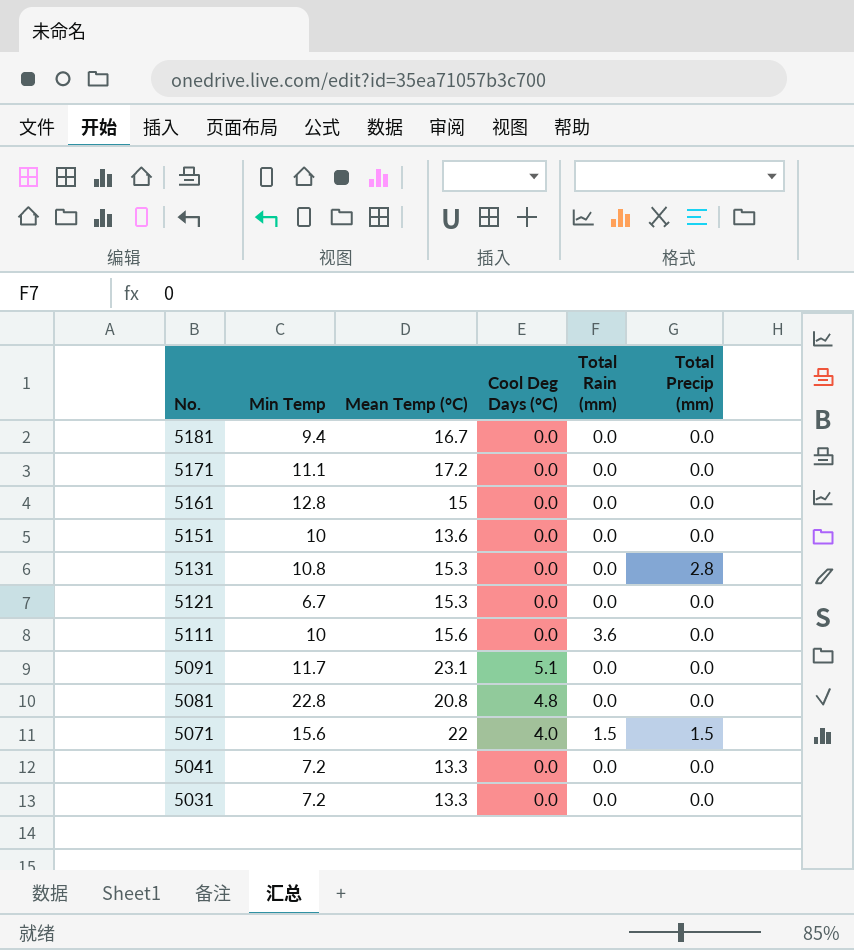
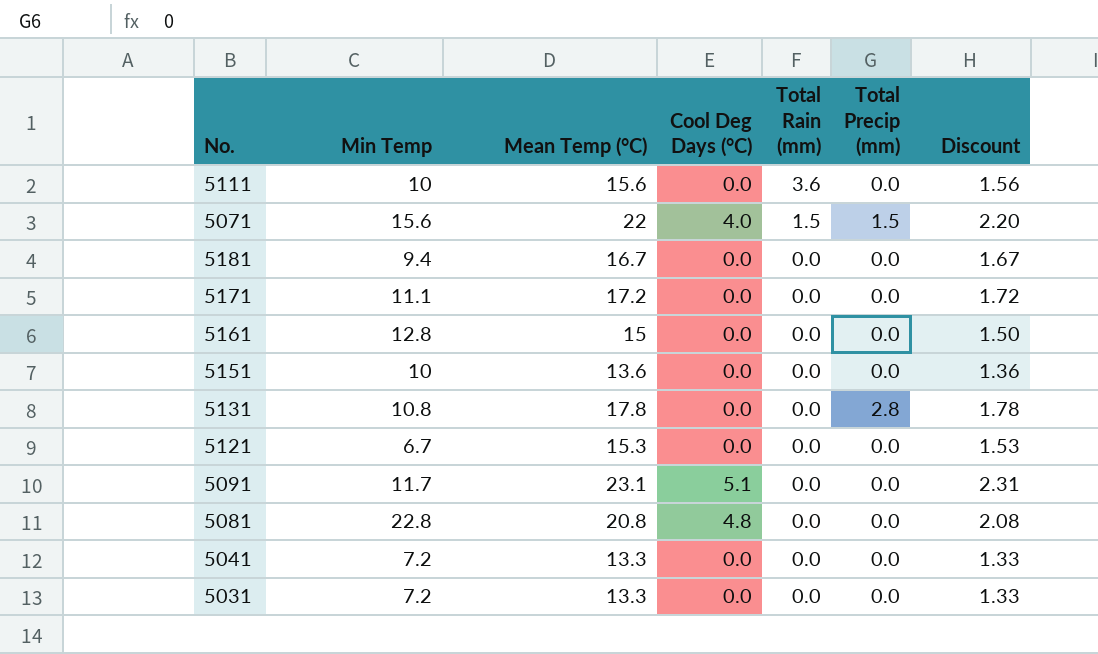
row order: No. descending -> Total Rain (mm) descending
column Discount | formula: none -> [Mean Temp (°C)] * 0.1
5131 | Mean Temp (°C): 15.3 -> 17.8

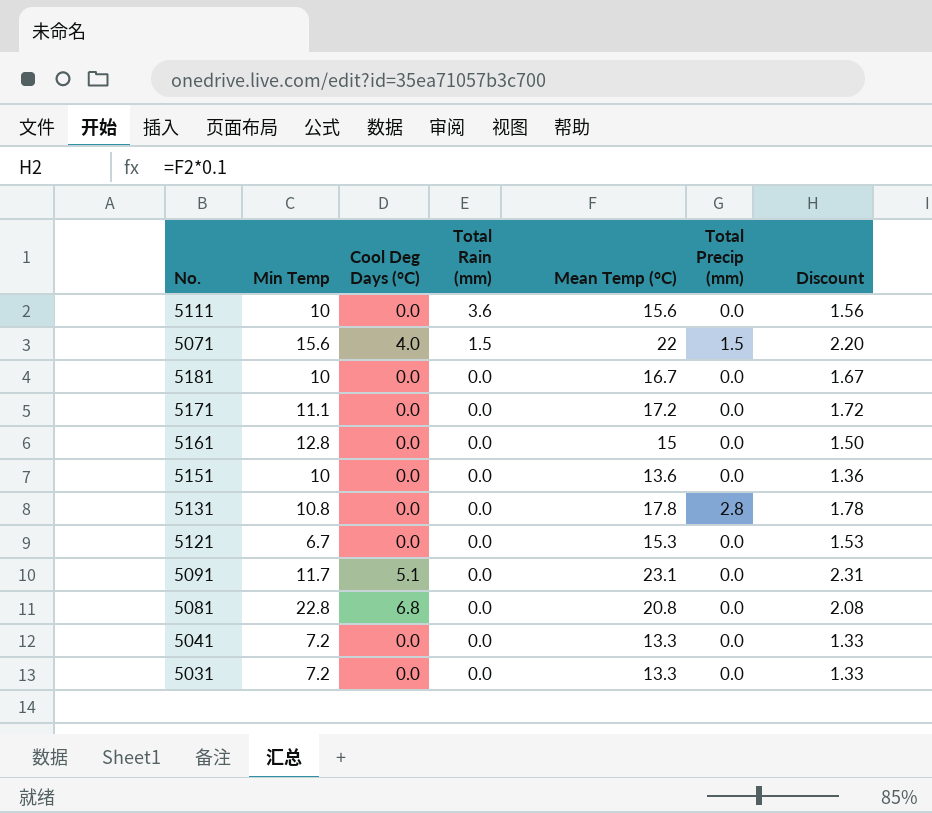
column Mean Temp (°C) | position: 3 -> 5
5181 | Min Temp: 9.4 -> 10
5081 | Cool Deg Days (°C): 4.8 -> 6.8

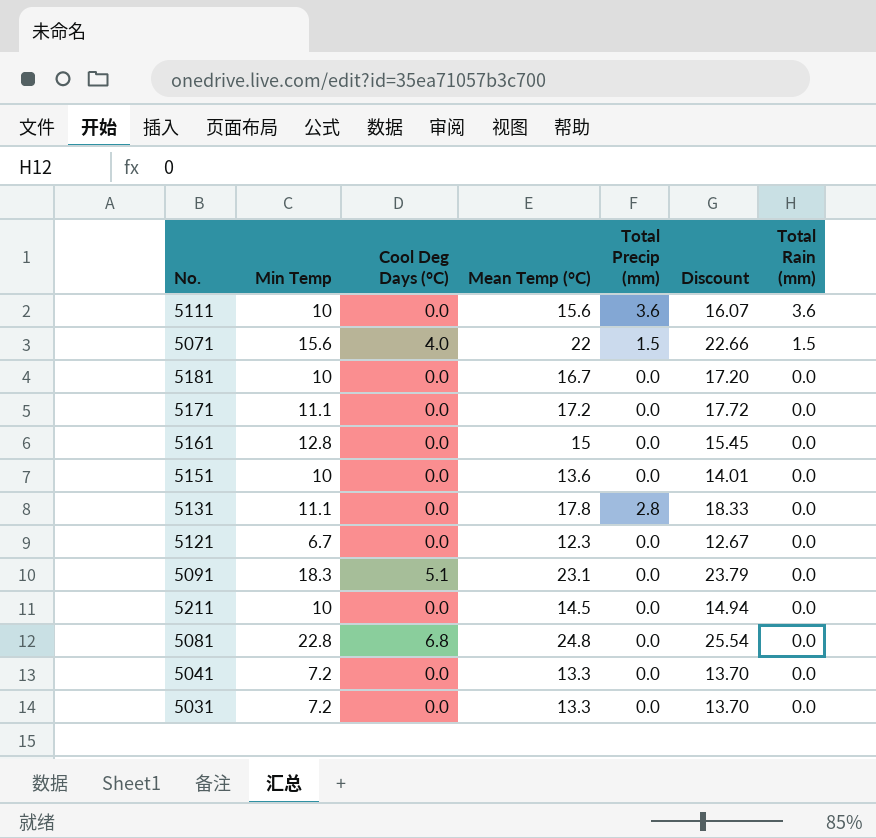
column Discount | formula: [Mean Temp (°C)] * 0.1 -> [Mean Temp (°C)] * 1.03
column Total Rain (mm) | position: 4 -> 7
5111 | Total Precip (mm): 0.0 -> 3.6
5131 | Min Temp: 10.8 -> 11.1
5121 | Mean Temp (°C): 15.3 -> 12.3
5091 | Min Temp: 11.7 -> 18.3
row 5211: none -> 10 | 0.0 | 14.5 | 0.0 | 14.94 | 0.0
5081 | Mean Temp (°C): 20.8 -> 24.8

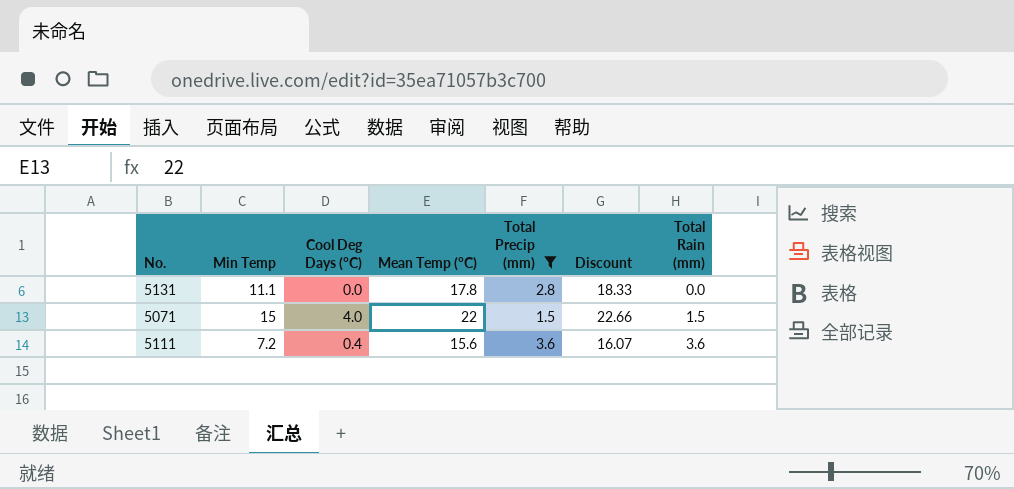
filter: none -> Total Precip (mm) != 0.0
row order: Total Rain (mm) descending -> Total Rain (mm) ascending
5071 | Min Temp: 15.6 -> 15
5111 | Min Temp: 10 -> 7.2
5111 | Cool Deg Days (°C): 0.0 -> 0.4

